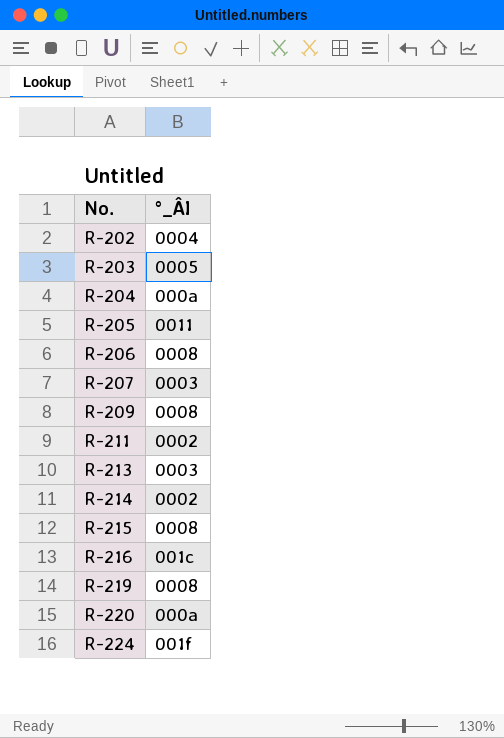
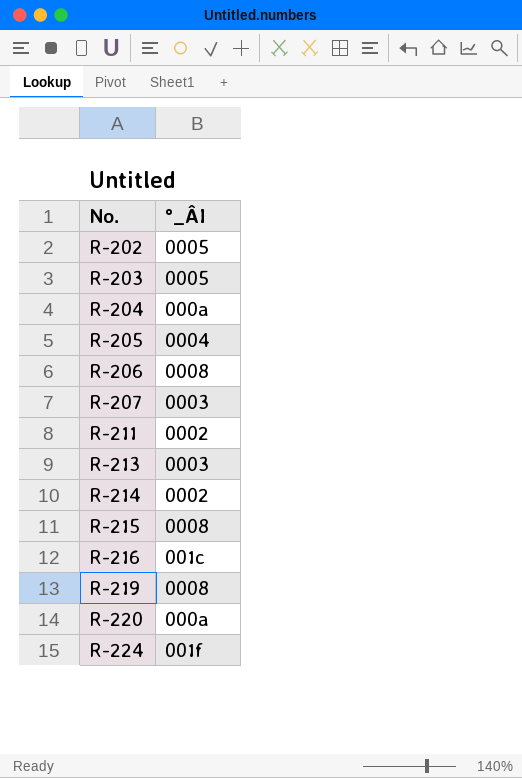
row R-209: 0008 -> none
R-202 | °_ÂI: 0004 -> 0005
R-205 | °_ÂI: 0011 -> 0004

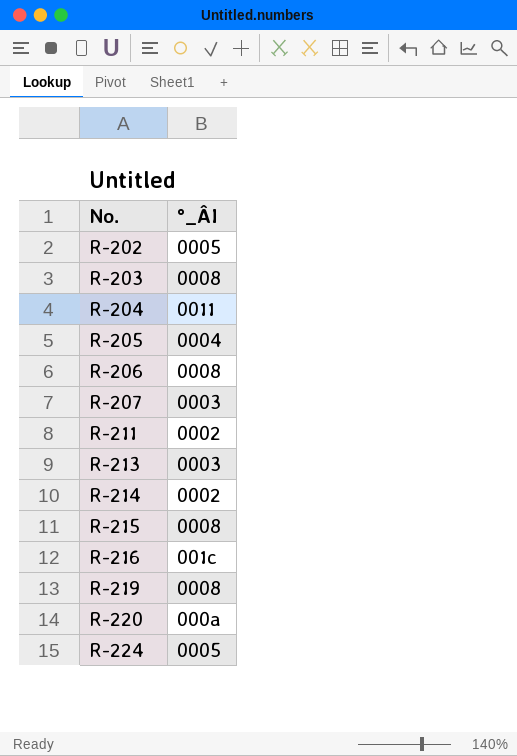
R-203 | °_ÂI: 0005 -> 0008
R-204 | °_ÂI: 000a -> 0011
R-224 | °_ÂI: 001f -> 0005

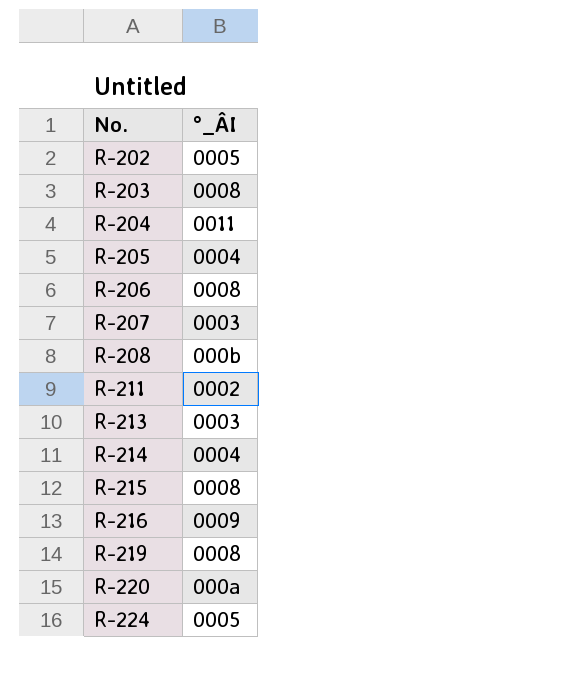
row R-208: none -> 000b
R-214 | °_ÂI: 0002 -> 0004
R-216 | °_ÂI: 001c -> 0009

